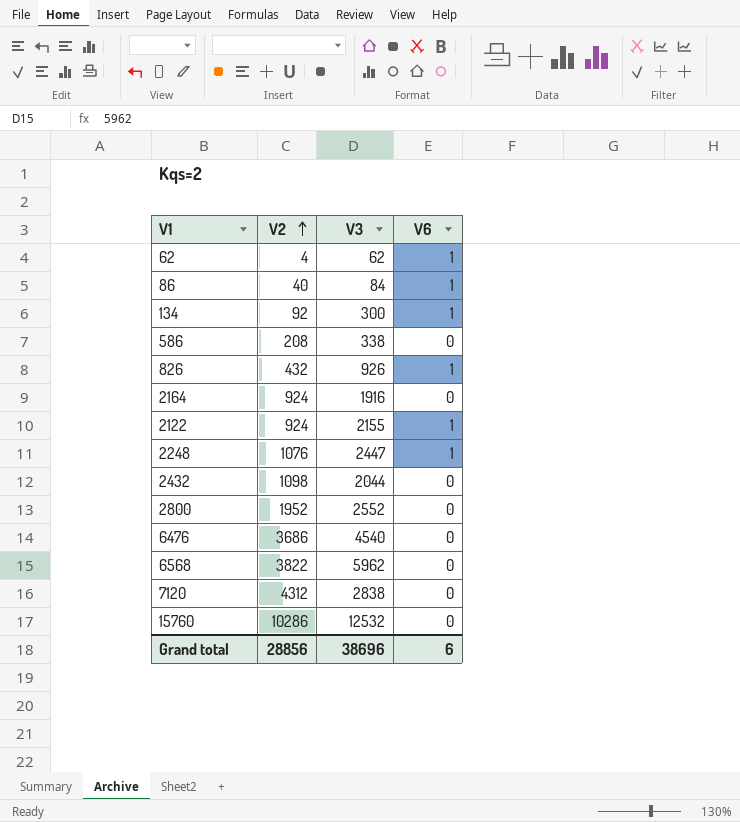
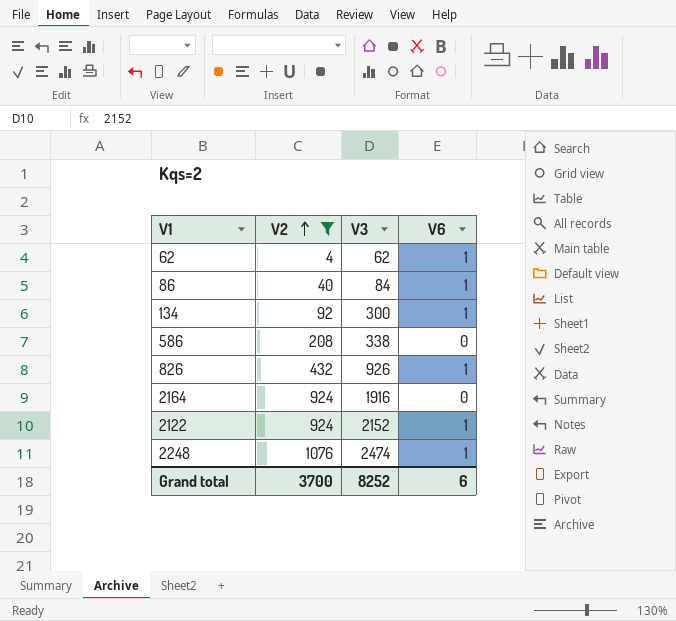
filter: none -> V2 <= 1076
2122 | V3: 2155 -> 2152
2248 | V3: 2447 -> 2474
Grand total | V2: 28856 -> 3700
Grand total | V3: 38696 -> 8252

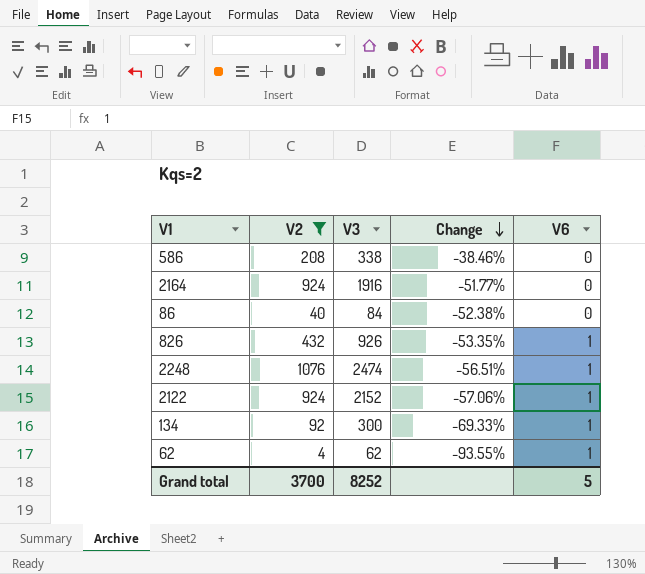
row order: V2 ascending -> Change descending
column Change | formula: none -> ([V2] - [V3]) / [V3]
86 | V6: 1 -> 0
Grand total | V6: 6 -> 5

